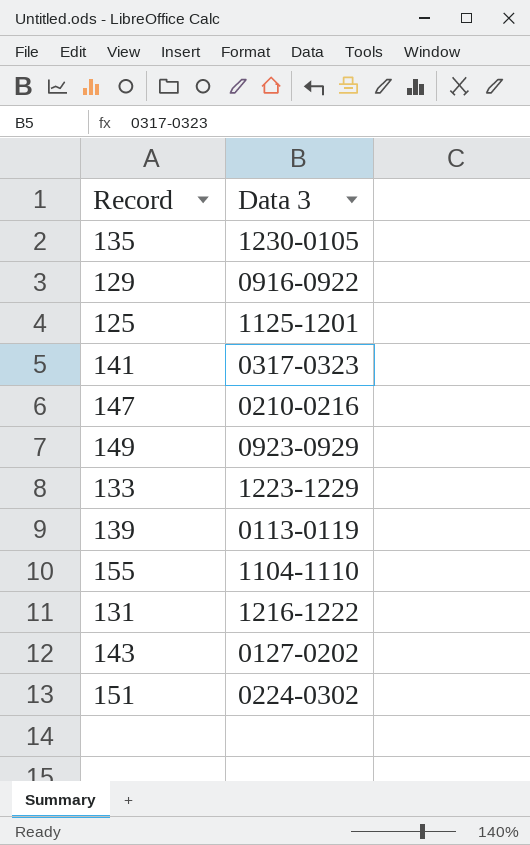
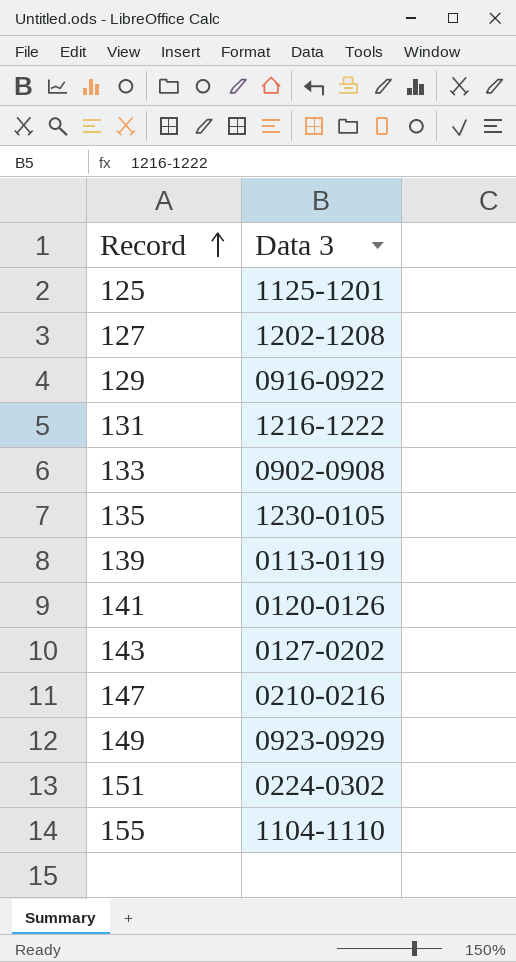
row order: none -> Record ascending
row 127: none -> 1202-1208
133 | Data 3: 1223-1229 -> 0902-0908
141 | Data 3: 0317-0323 -> 0120-0126

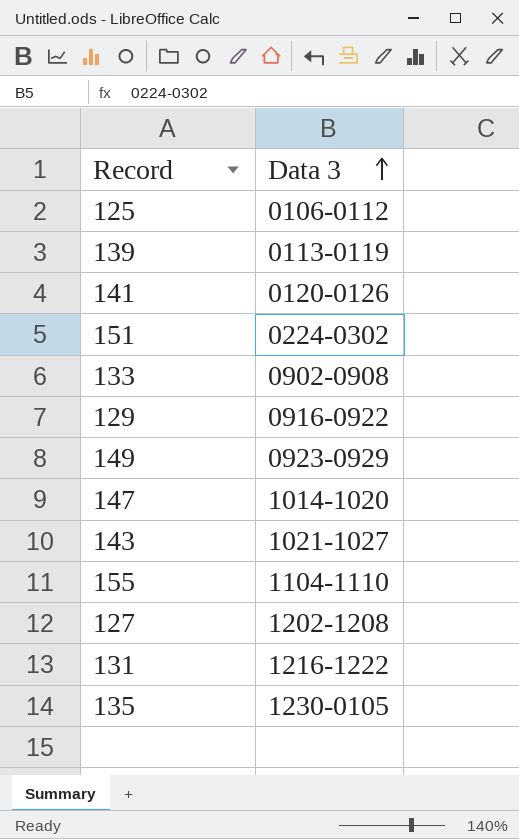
row order: Record ascending -> Data 3 ascending
125 | Data 3: 1125-1201 -> 0106-0112
147 | Data 3: 0210-0216 -> 1014-1020
143 | Data 3: 0127-0202 -> 1021-1027

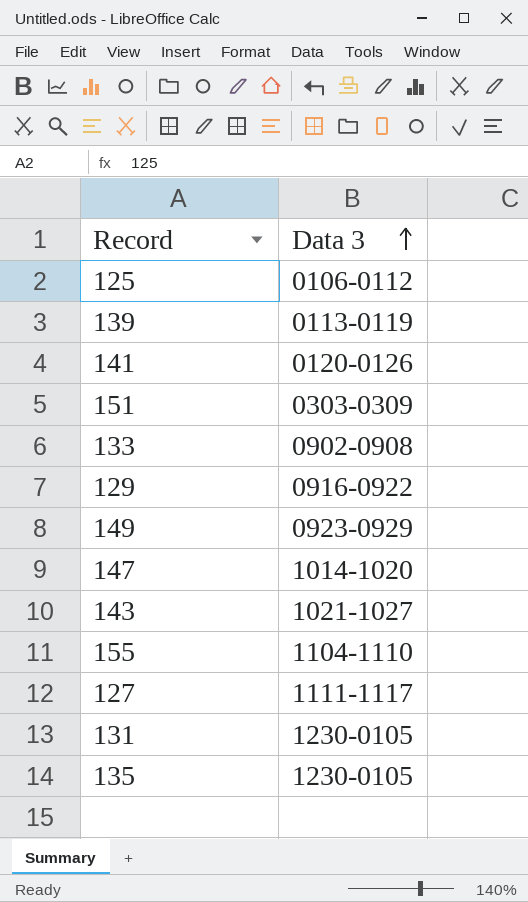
151 | Data 3: 0224-0302 -> 0303-0309
127 | Data 3: 1202-1208 -> 1111-1117
131 | Data 3: 1216-1222 -> 1230-0105

